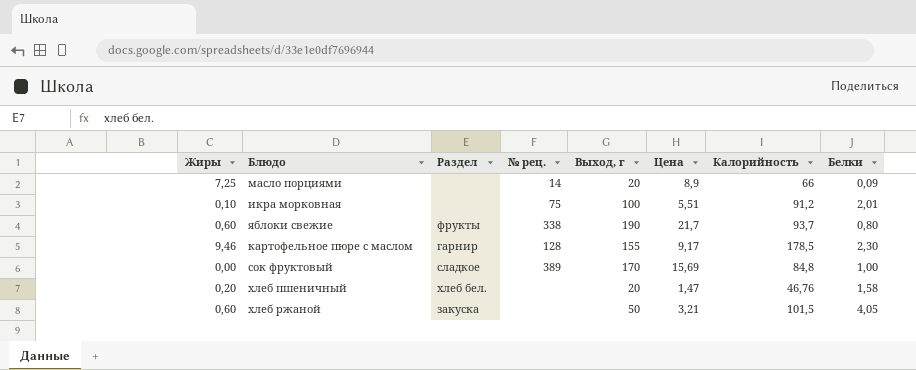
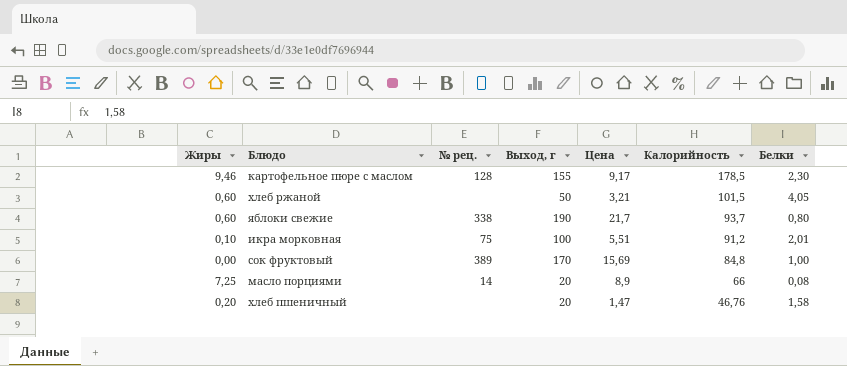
row order: none -> Калорийность descending
column Раздел | position: 3 -> none
масло порциями | Белки: 0,09 -> 0,08

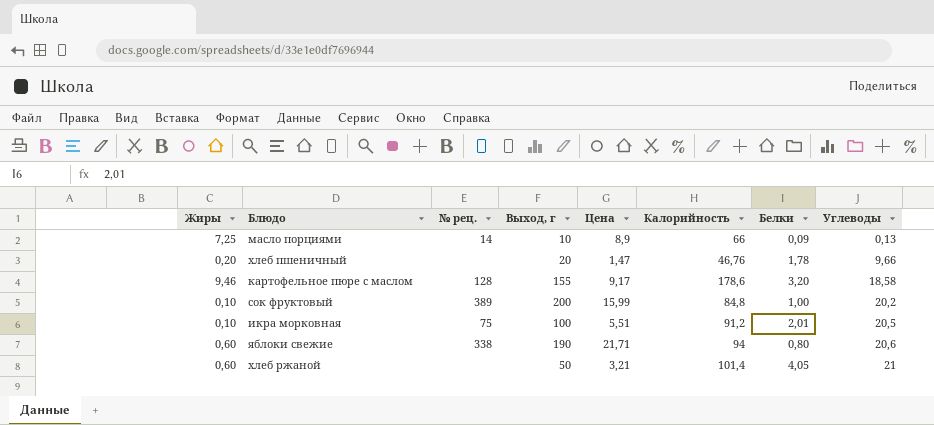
row order: Калорийность descending -> Углеводы ascending
column Углеводы | position: none -> 8
масло порциями | Выход, г: 20 -> 10
масло порциями | Белки: 0,08 -> 0,09
хлеб пшеничный | Белки: 1,58 -> 1,78
картофельное пюре с маслом | Калорийность: 178,5 -> 178,6
картофельное пюре с маслом | Белки: 2,30 -> 3,20
сок фруктовый | Жиры: 0,00 -> 0,10
сок фруктовый | Выход, г: 170 -> 200
сок фруктовый | Цена: 15,69 -> 15,99
яблоки свежие | Цена: 21,7 -> 21,71
яблоки свежие | Калорийность: 93,7 -> 94
хлеб ржаной | Калорийность: 101,5 -> 101,4

